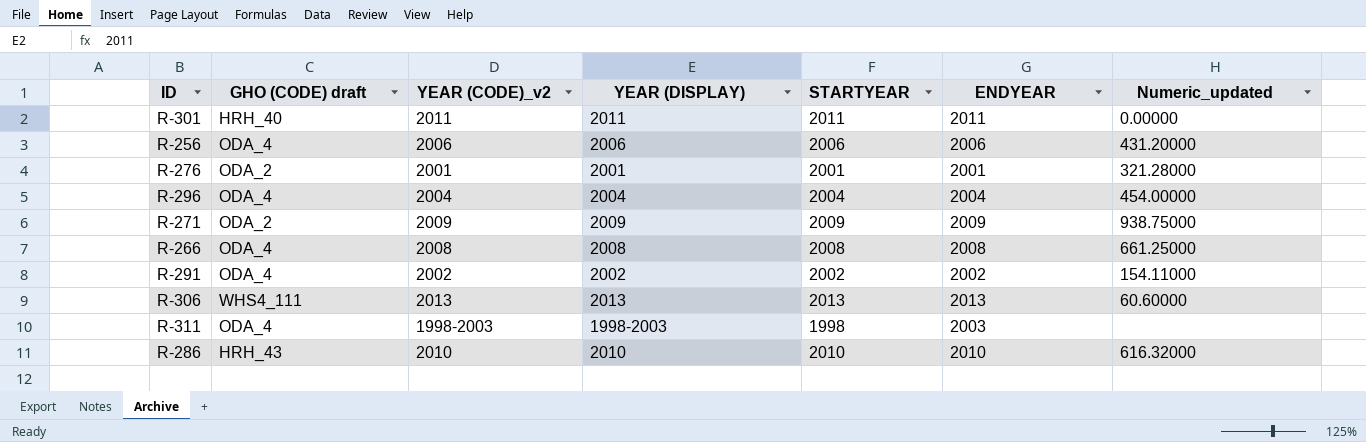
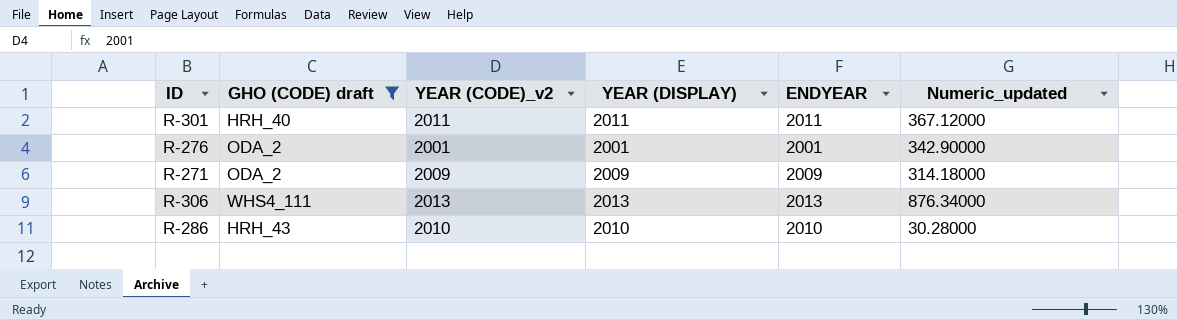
filter: none -> GHO (CODE) draft != ODA_4
column STARTYEAR | position: 5 -> none
R-301 | Numeric_updated: 0.00000 -> 367.12000
R-276 | Numeric_updated: 321.28000 -> 342.90000
R-271 | Numeric_updated: 938.75000 -> 314.18000
R-306 | Numeric_updated: 60.60000 -> 876.34000
R-286 | Numeric_updated: 616.32000 -> 30.28000

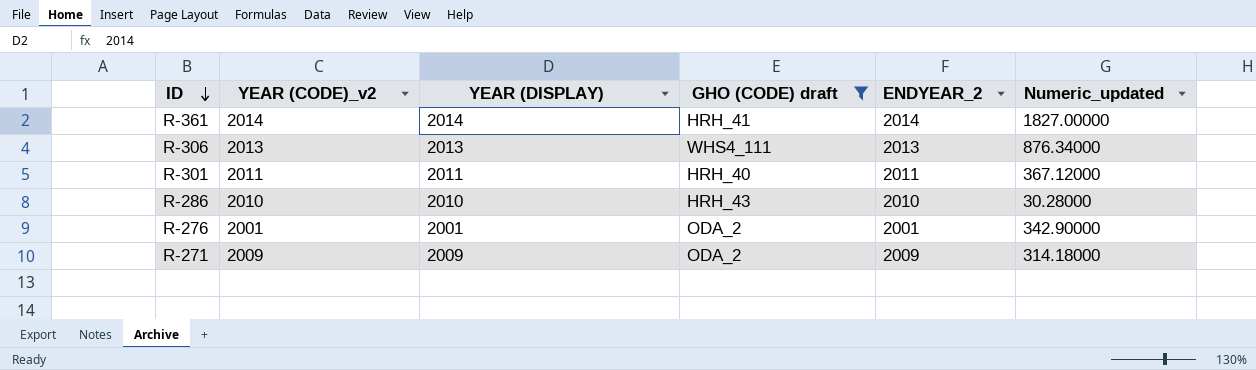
row order: none -> ID descending
column GHO (CODE) draft | position: 2 -> 4
column name: ENDYEAR -> ENDYEAR_2
row R-361: none -> 2014 | 2014 | HRH_41 | 2014 | 1827.00000

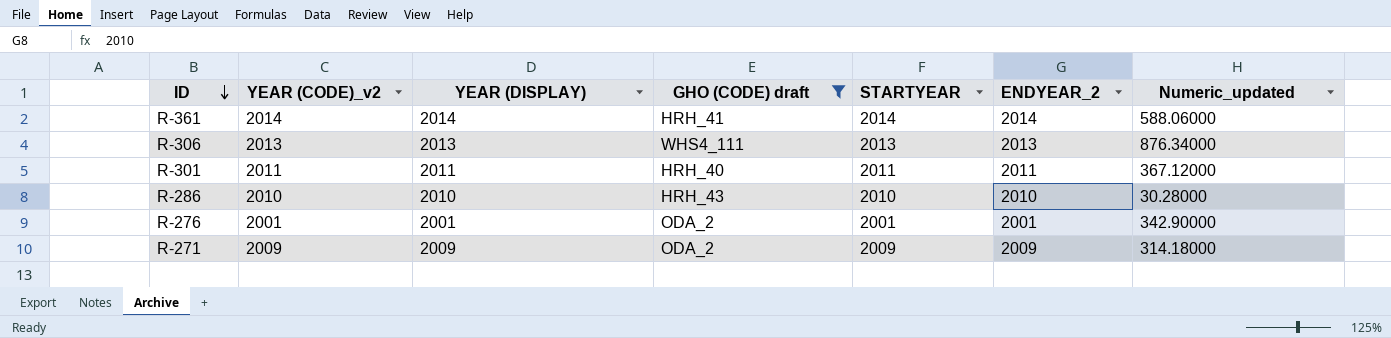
column STARTYEAR | position: none -> 5
R-361 | Numeric_updated: 1827.00000 -> 588.06000

